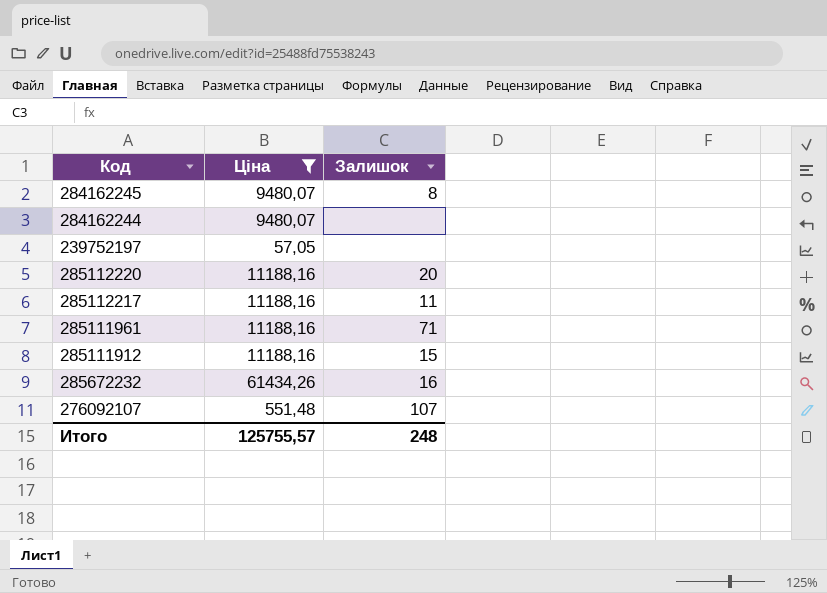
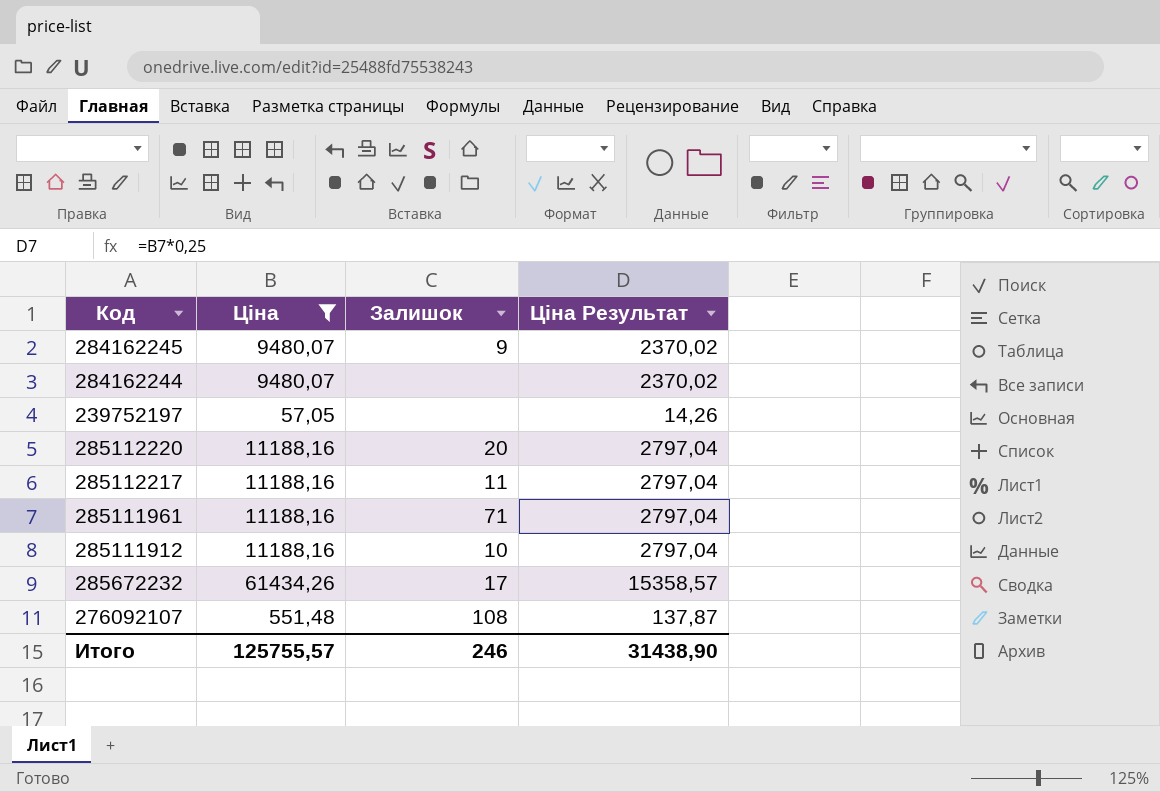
column Ціна Результат | formula: none -> [Ціна] * 0,25
284162245 | Залишок: 8 -> 9
285111912 | Залишок: 15 -> 10
285672232 | Залишок: 16 -> 17
276092107 | Залишок: 107 -> 108
Итого | Залишок: 248 -> 246

